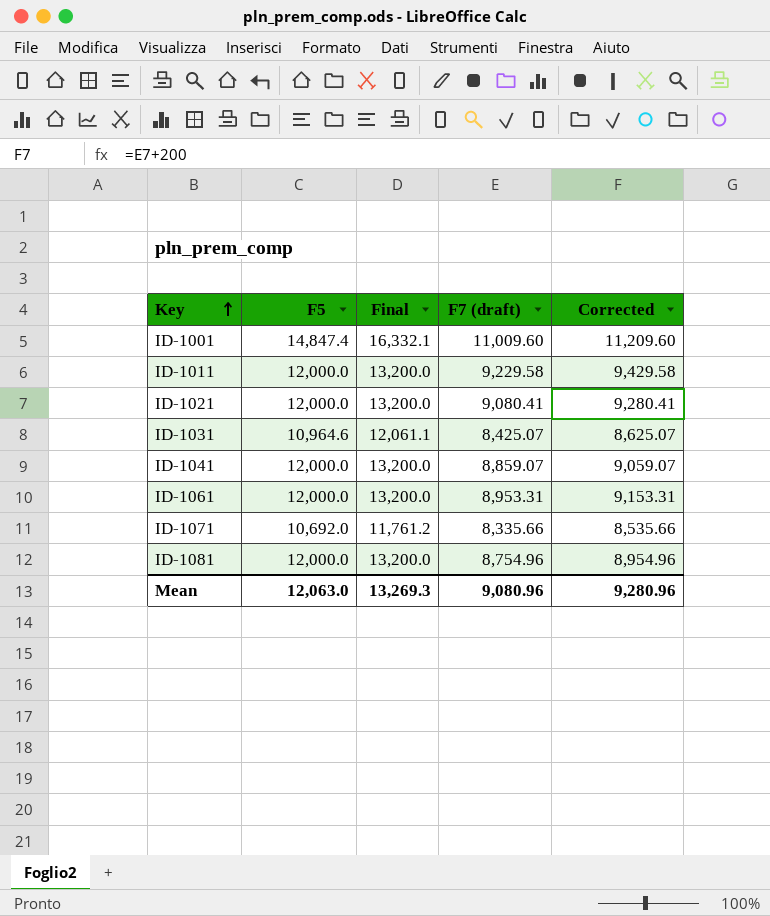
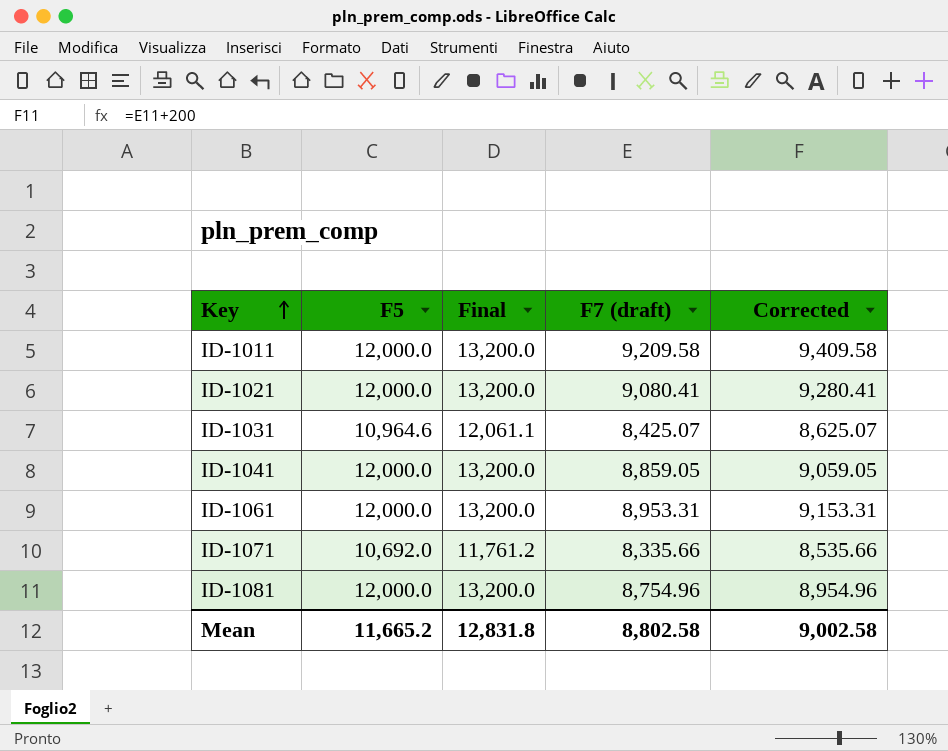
row ID-1001: 14,847.4 | 16,332.1 | 11,009.60 | 11,209.60 -> none
ID-1011 | F7 (draft): 9,229.58 -> 9,209.58
ID-1011 | Corrected: 9,429.58 -> 9,409.58
ID-1041 | F7 (draft): 8,859.07 -> 8,859.05
ID-1041 | Corrected: 9,059.07 -> 9,059.05
Mean | F5: 12,063.0 -> 11,665.2
Mean | Final: 13,269.3 -> 12,831.8
Mean | F7 (draft): 9,080.96 -> 8,802.58
Mean | Corrected: 9,280.96 -> 9,002.58

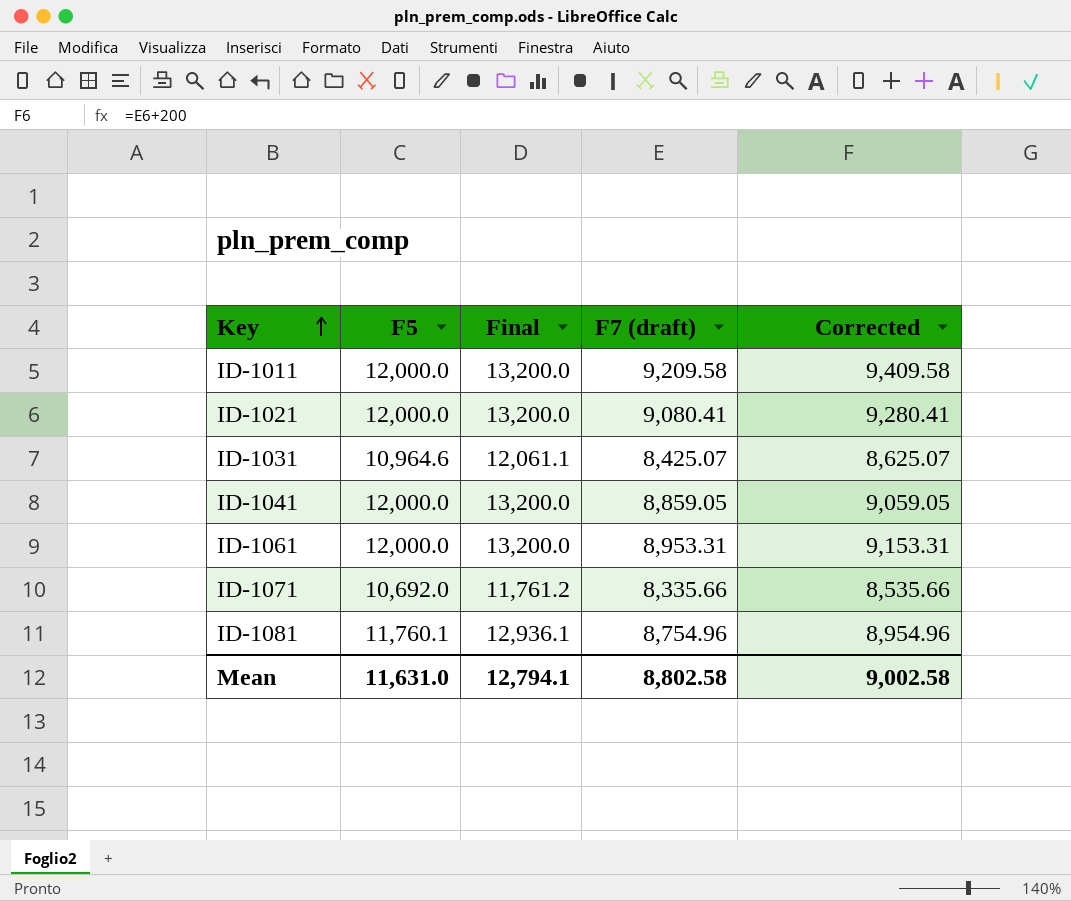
ID-1081 | F5: 12,000.0 -> 11,760.1
ID-1081 | Final: 13,200.0 -> 12,936.1
Mean | F5: 11,665.2 -> 11,631.0
Mean | Final: 12,831.8 -> 12,794.1

